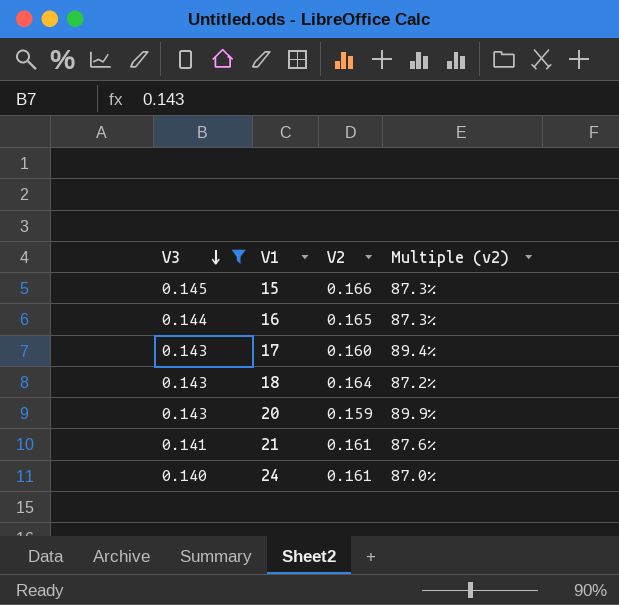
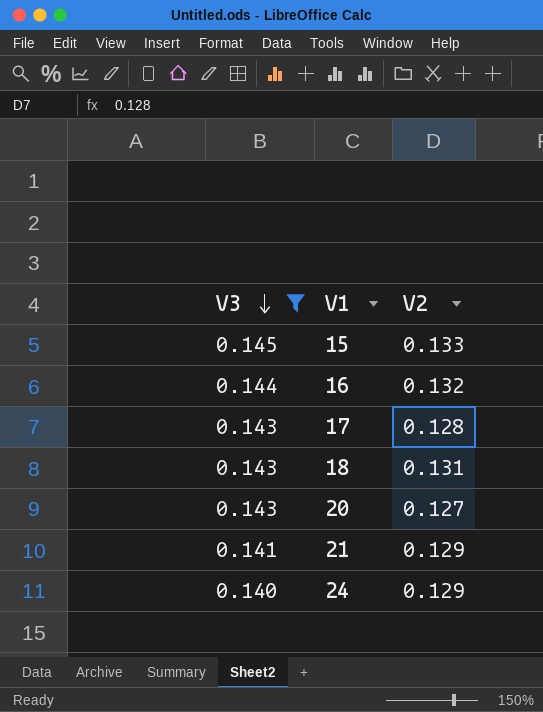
column Multiple (v2) | formula: [V3] / [V2] -> none
15 | V2: 0.166 -> 0.133
16 | V2: 0.165 -> 0.132
17 | V2: 0.160 -> 0.128
18 | V2: 0.164 -> 0.131
20 | V2: 0.159 -> 0.127
21 | V2: 0.161 -> 0.129
24 | V2: 0.161 -> 0.129

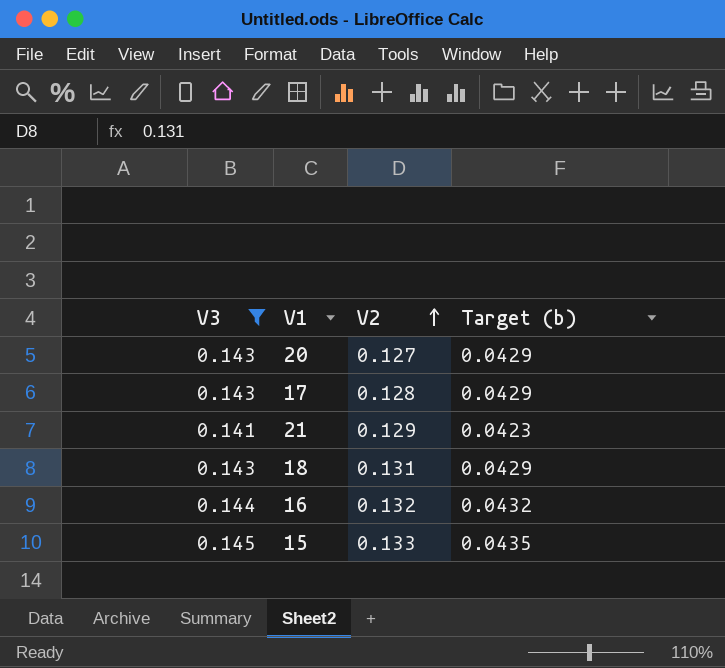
row order: V3 descending -> V2 ascending
column Target (b) | formula: none -> [V3] * 0.3
row 24: 0.140 | 0.129 -> none

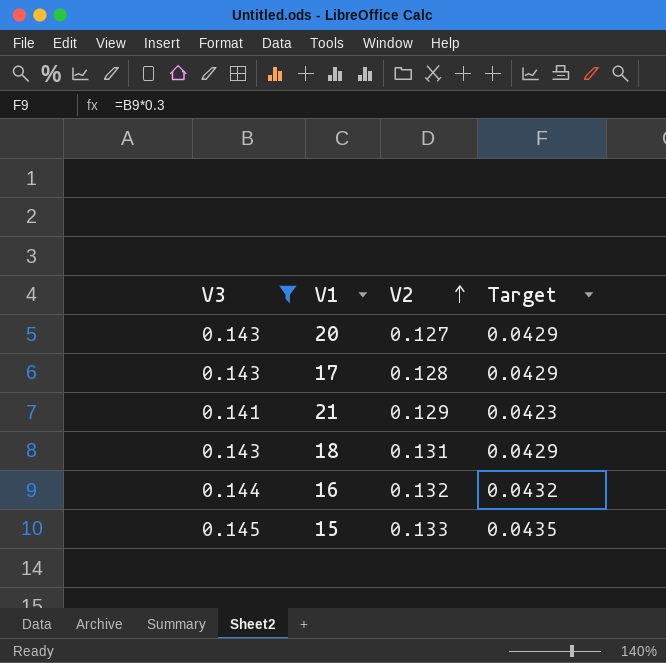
column name: Target (b) -> Target

